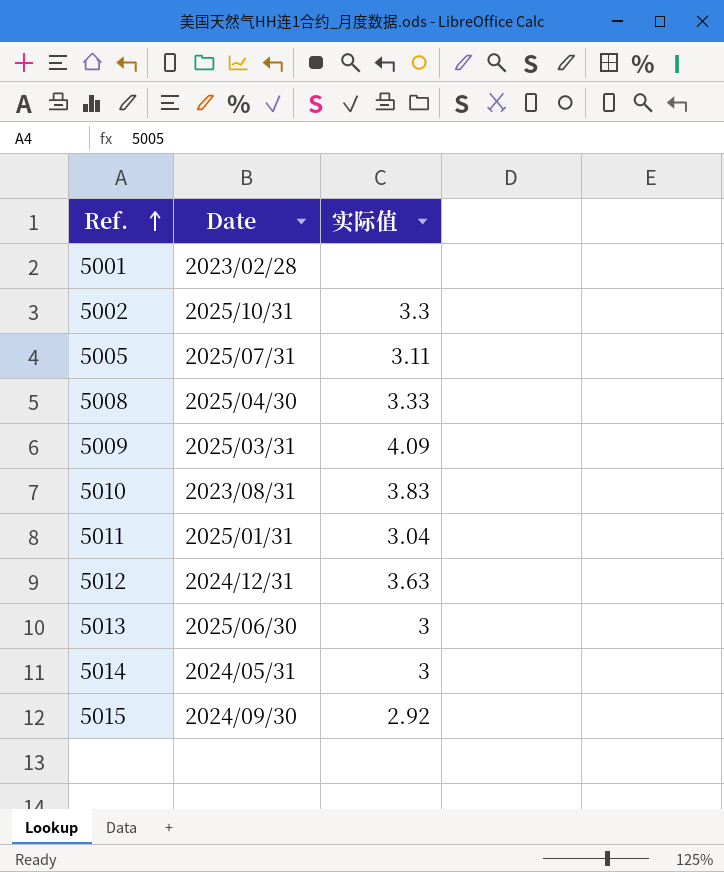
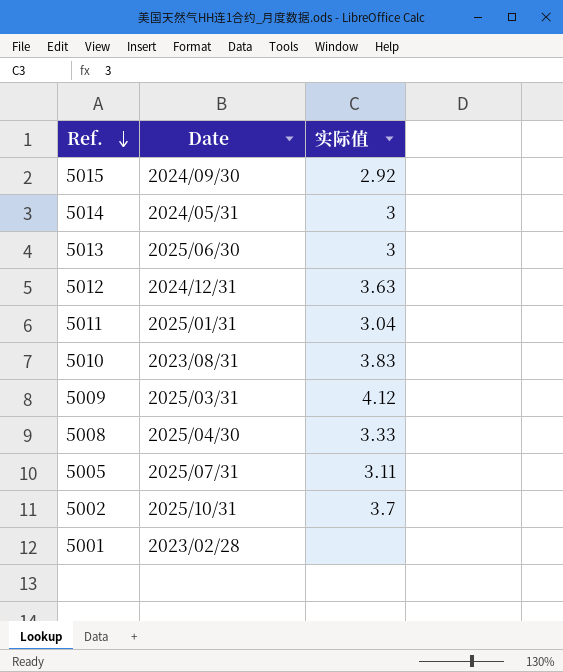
row order: Ref. ascending -> Ref. descending
5009 | 实际值: 4.09 -> 4.12
5002 | 实际值: 3.3 -> 3.7

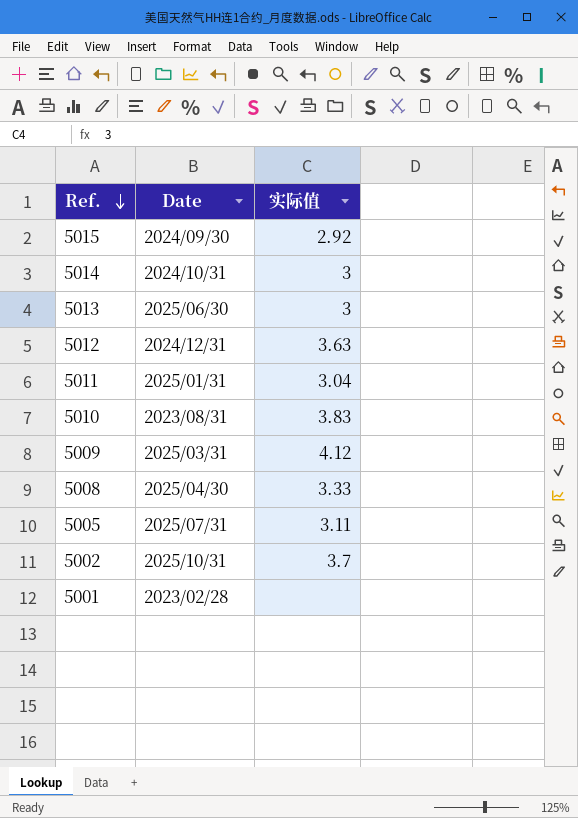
5014 | Date: 2024/05/31 -> 2024/10/31

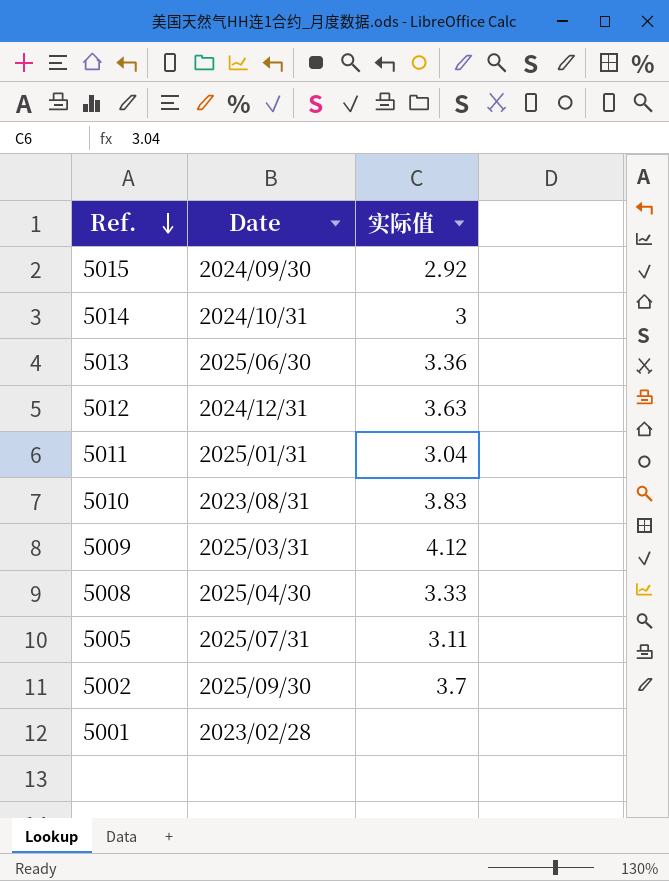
5013 | 实际值: 3 -> 3.36
5002 | Date: 2025/10/31 -> 2025/09/30

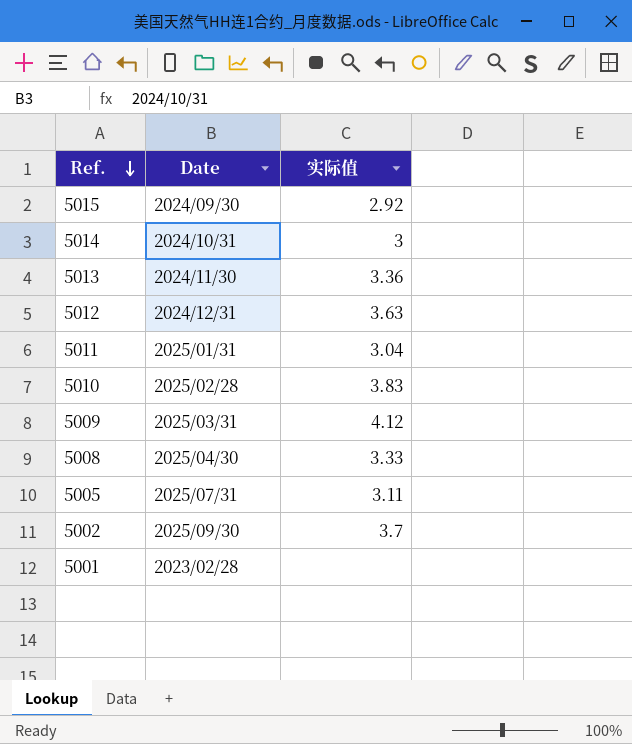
5013 | Date: 2025/06/30 -> 2024/11/30
5010 | Date: 2023/08/31 -> 2025/02/28

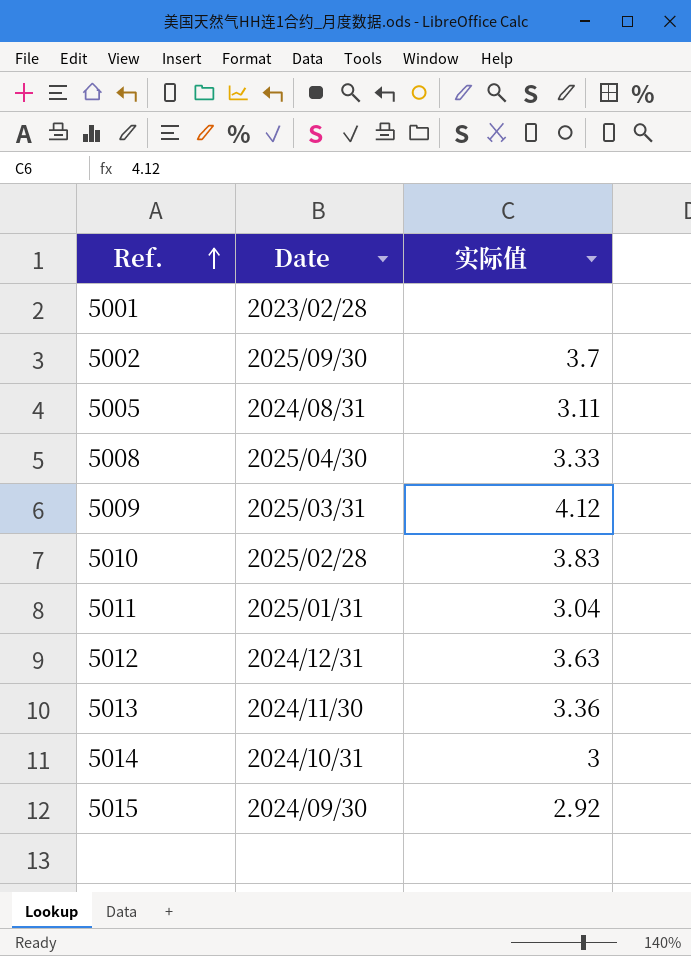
row order: Ref. descending -> Ref. ascending
5005 | Date: 2025/07/31 -> 2024/08/31

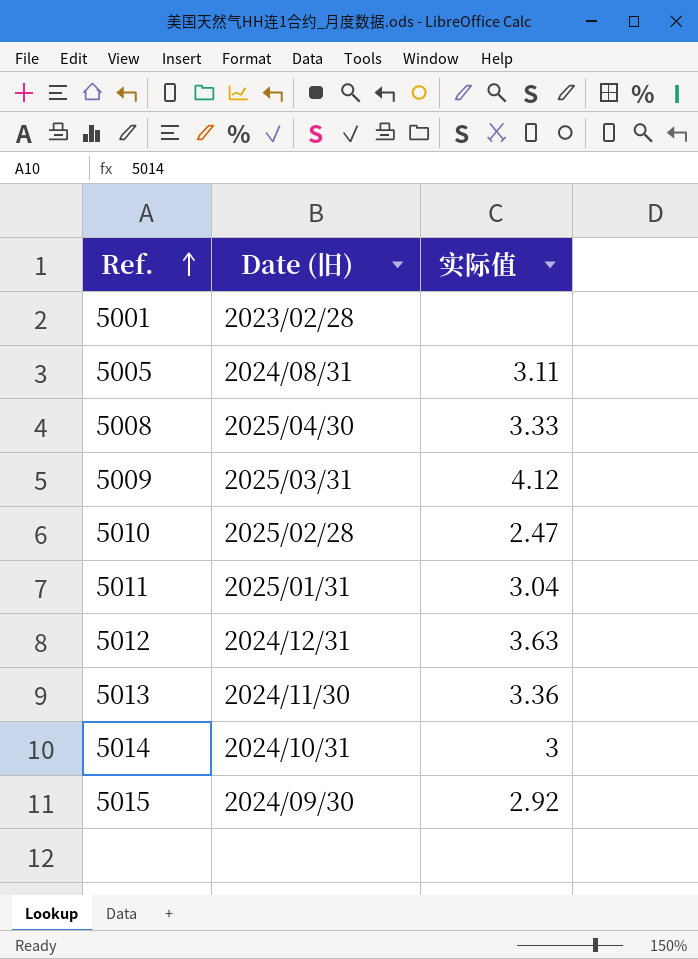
column name: Date -> Date (旧)
row 5002: 2025/09/30 | 3.7 -> none
5010 | 实际值: 3.83 -> 2.47

